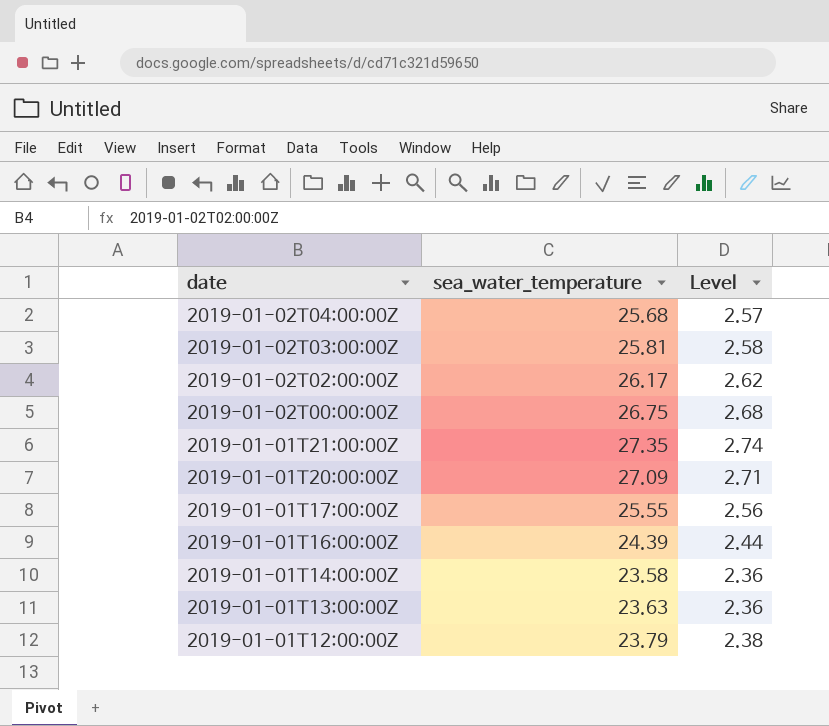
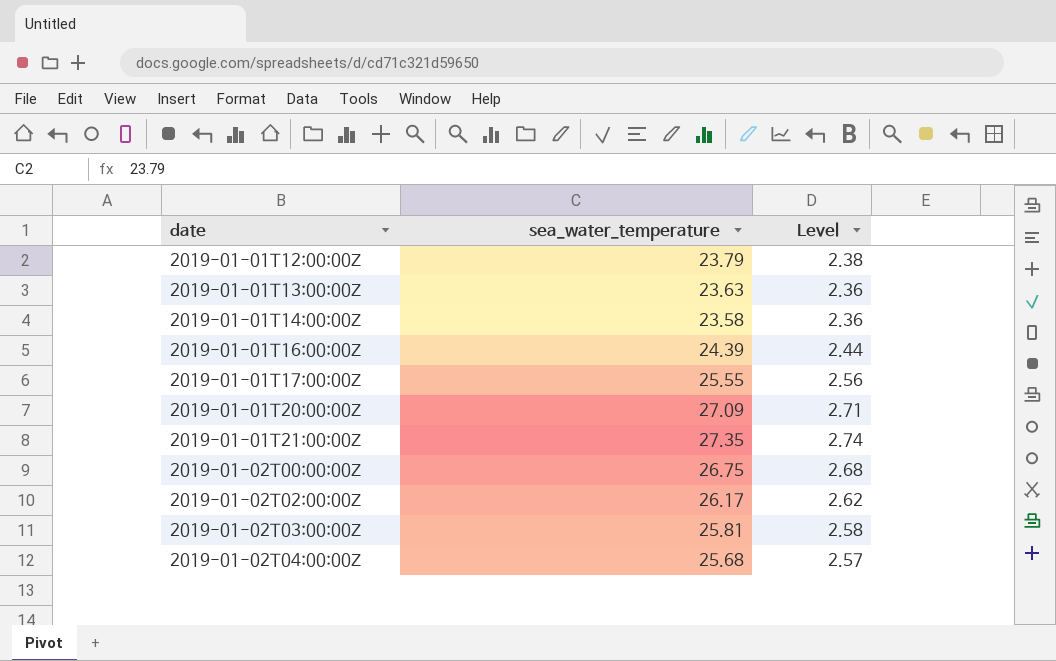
row order: date descending -> date ascending

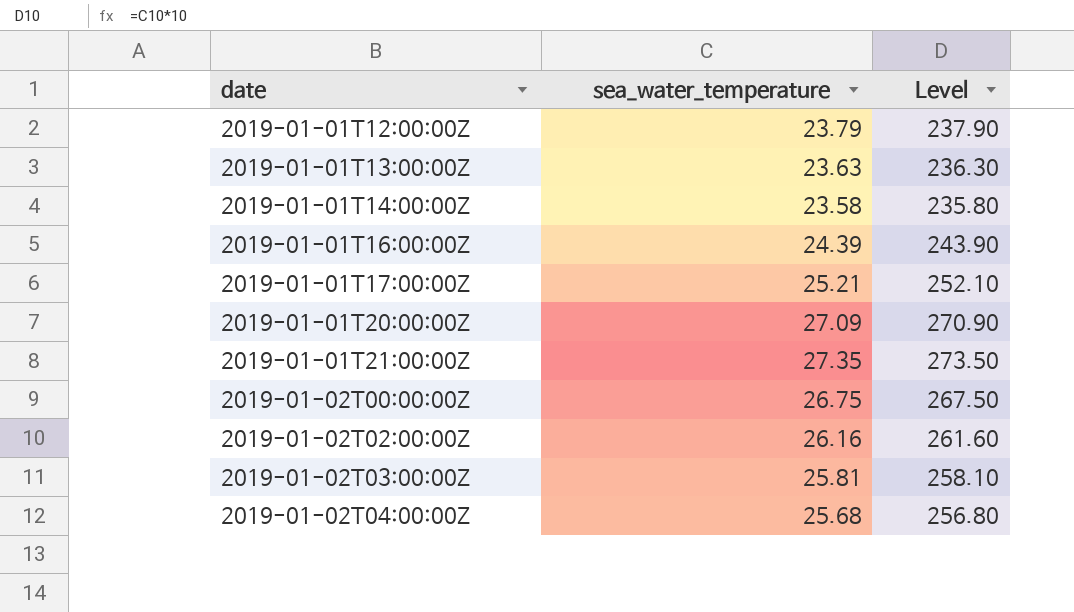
column Level | formula: [sea_water_temperature] * 0.1 -> [sea_water_temperature] * 10
2019-01-01T17:00:00Z | sea_water_temperature: 25.55 -> 25.21
2019-01-02T02:00:00Z | sea_water_temperature: 26.17 -> 26.16

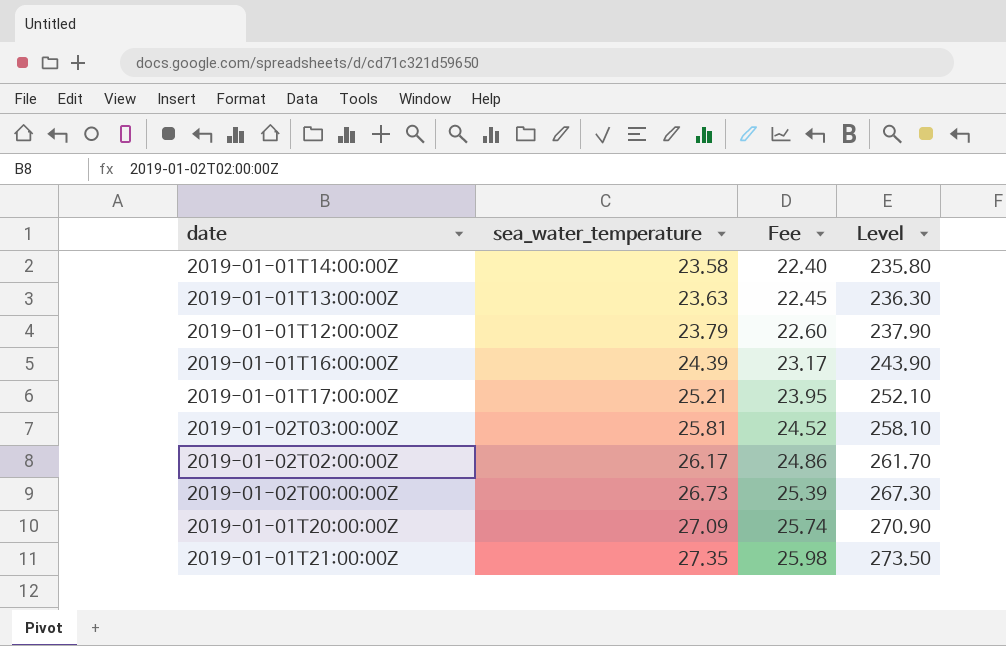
row order: date ascending -> sea_water_temperature ascending
column Fee | formula: none -> [sea_water_temperature] * 0.95
row 2019-01-02T04:00:00Z: 25.68 | 256.80 -> none
2019-01-02T02:00:00Z | sea_water_temperature: 26.16 -> 26.17
2019-01-02T02:00:00Z | Level: 261.60 -> 261.70
2019-01-02T00:00:00Z | sea_water_temperature: 26.75 -> 26.73
2019-01-02T00:00:00Z | Level: 267.50 -> 267.30

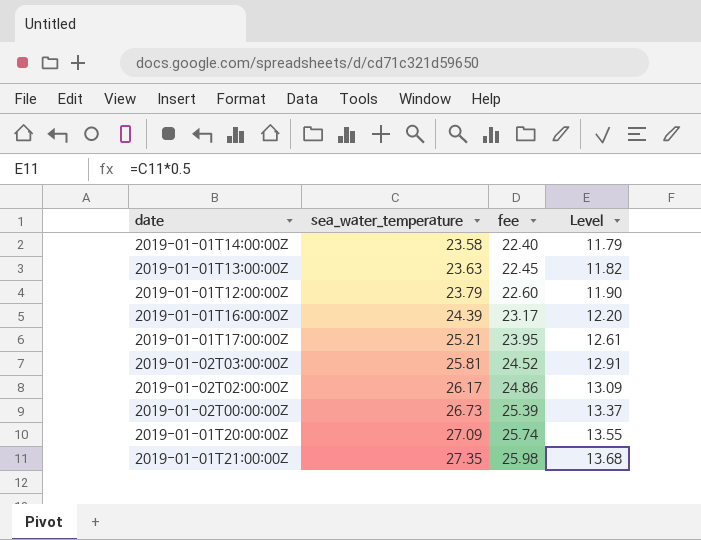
column name: Fee -> fee
column Level | formula: [sea_water_temperature] * 10 -> [sea_water_temperature] * 0.5

